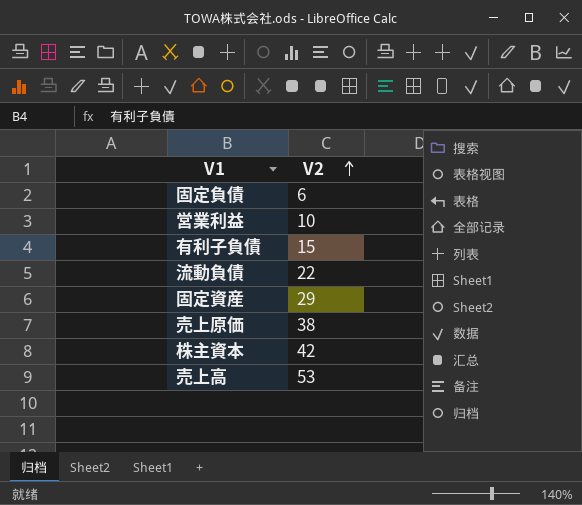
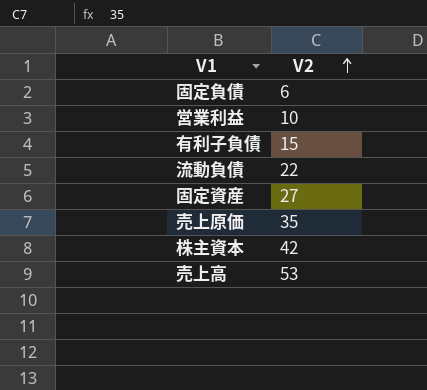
固定資産 | V2: 29 -> 27
売上原価 | V2: 38 -> 35

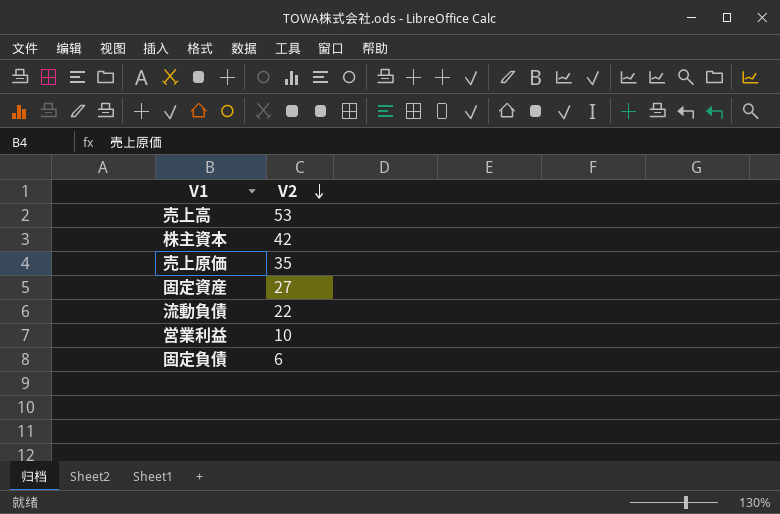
row order: V2 ascending -> V2 descending
row 有利子負債: 15 -> none

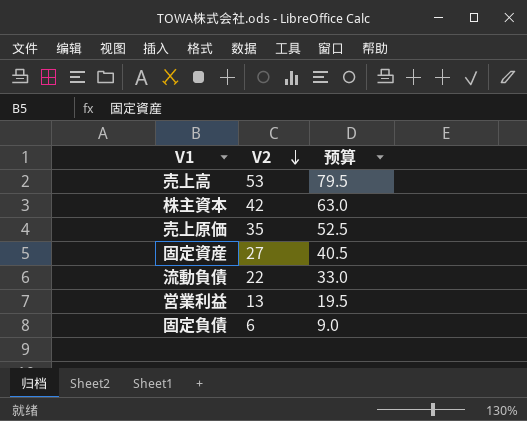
column 预算 | formula: none -> [V2] * 1.5
営業利益 | V2: 10 -> 13

